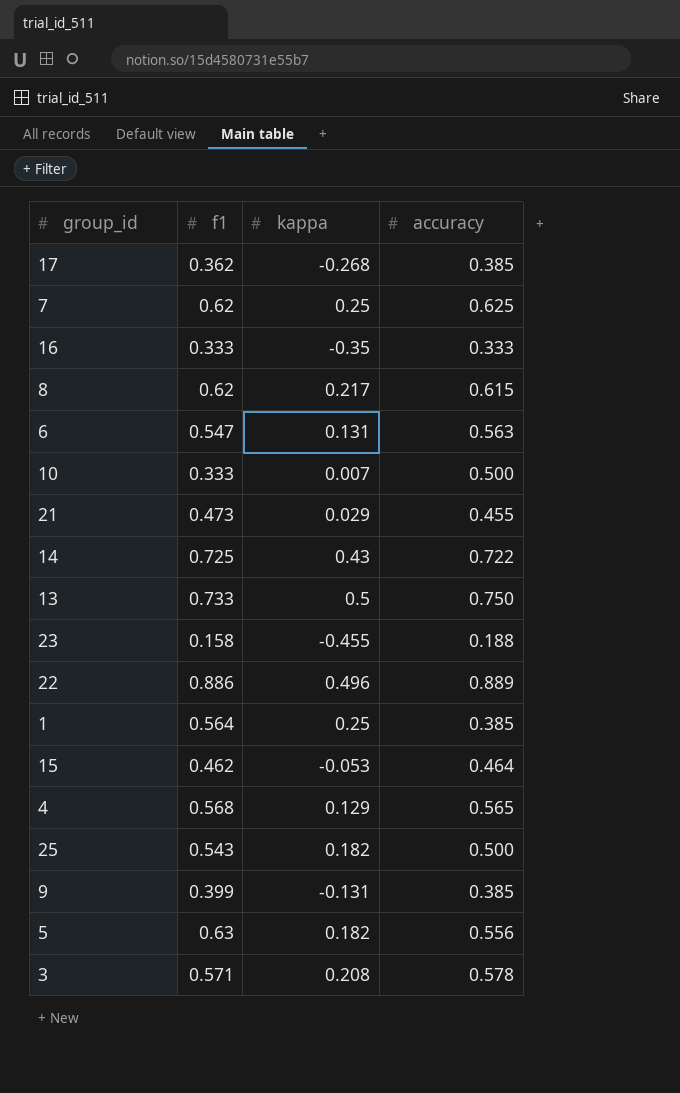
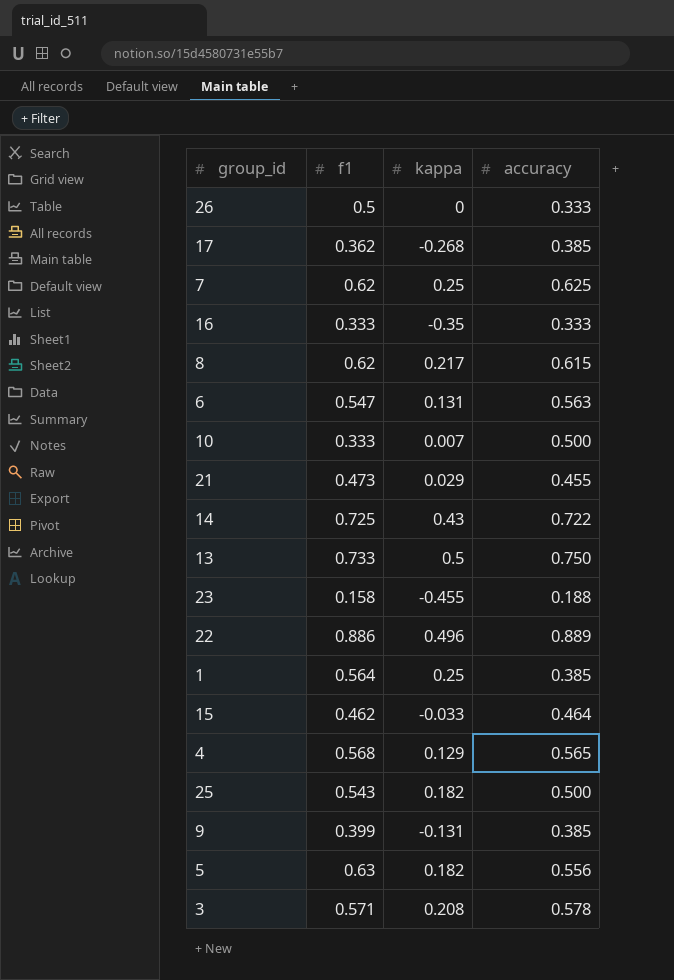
row 26: none -> 0.5 | 0 | 0.333
15 | kappa: -0.053 -> -0.033

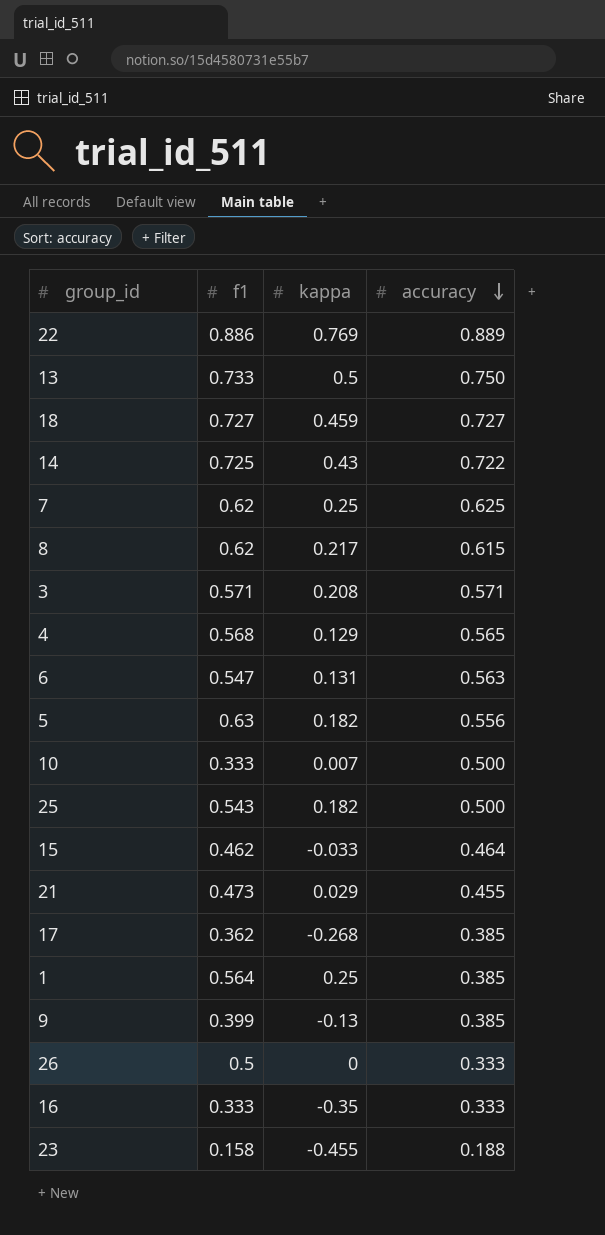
row order: none -> accuracy descending
22 | kappa: 0.496 -> 0.769
row 18: none -> 0.727 | 0.459 | 0.727
3 | accuracy: 0.578 -> 0.571
9 | kappa: -0.131 -> -0.13

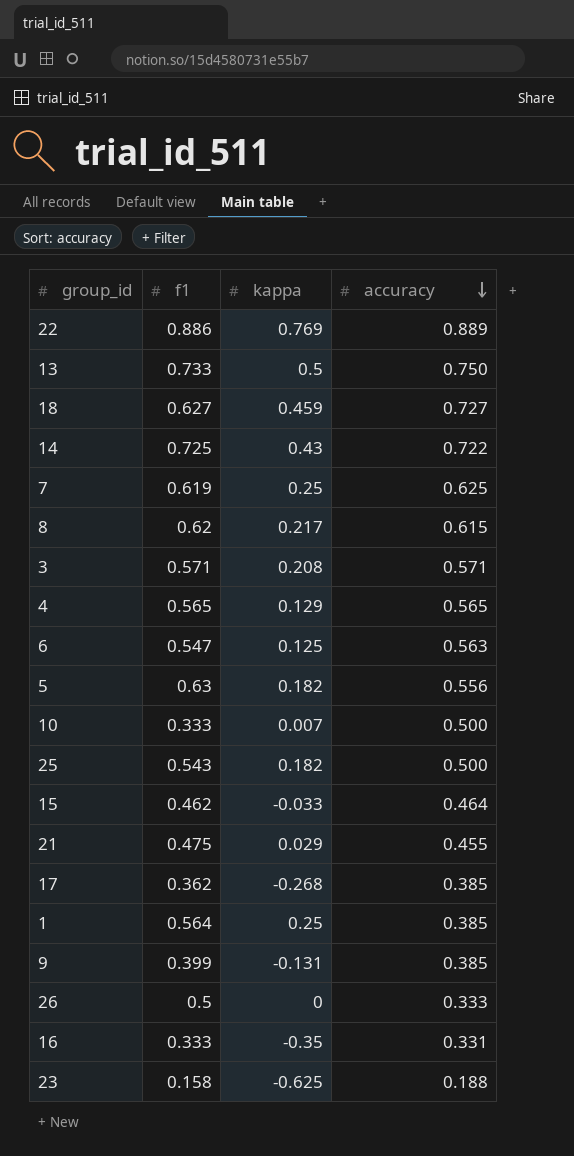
18 | f1: 0.727 -> 0.627
7 | f1: 0.62 -> 0.619
4 | f1: 0.568 -> 0.565
6 | kappa: 0.131 -> 0.125
21 | f1: 0.473 -> 0.475
9 | kappa: -0.13 -> -0.131
16 | accuracy: 0.333 -> 0.331
23 | kappa: -0.455 -> -0.625

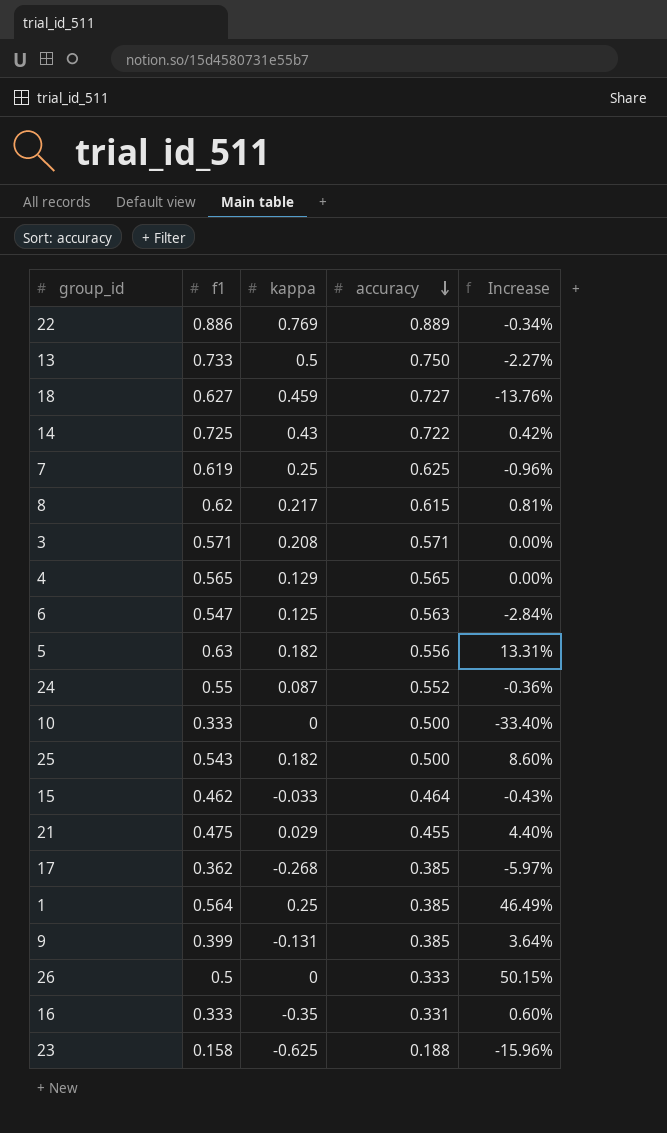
column Increase | formula: none -> ([f1] - [accuracy]) / [accuracy]
row 24: none -> 0.55 | 0.087 | 0.552 | -0.36%
10 | kappa: 0.007 -> 0

